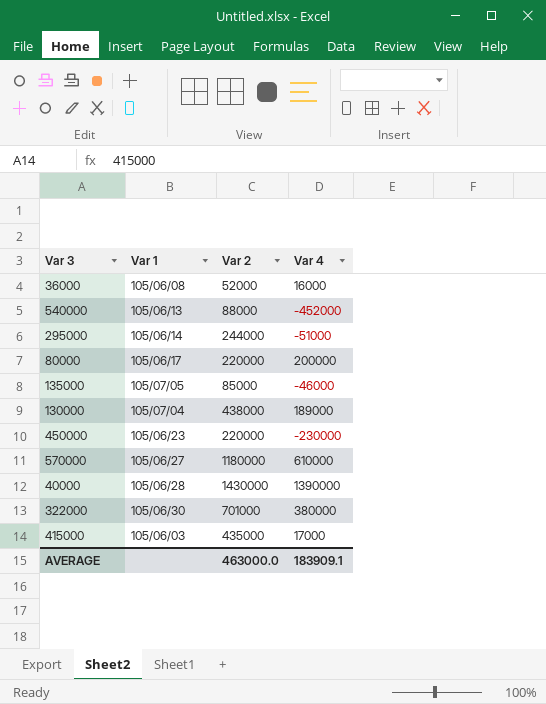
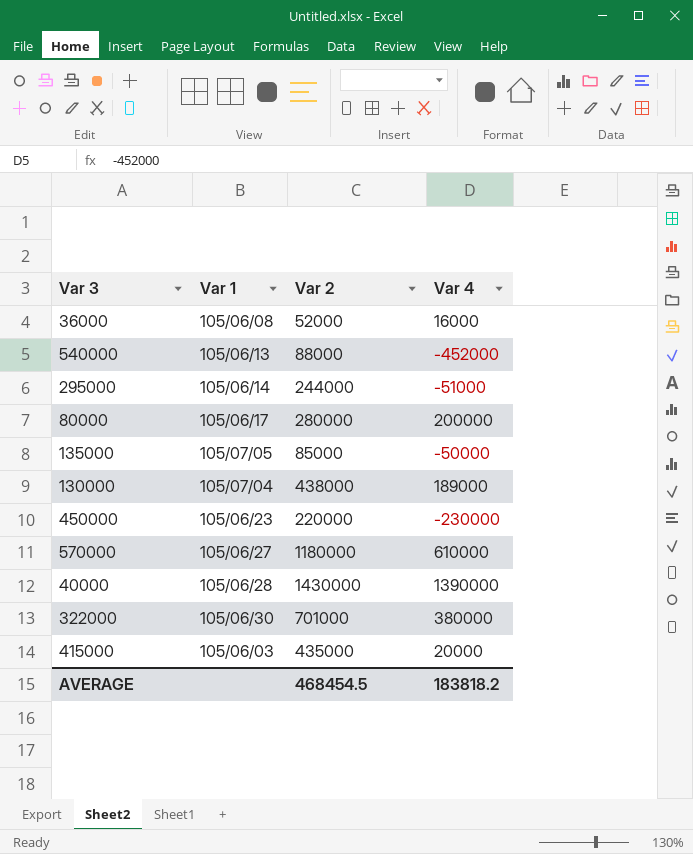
80000 | Var 2: 220000 -> 280000
135000 | Var 4: -46000 -> -50000
415000 | Var 4: 17000 -> 20000
AVERAGE | Var 2: 463000.0 -> 468454.5
AVERAGE | Var 4: 183909.1 -> 183818.2

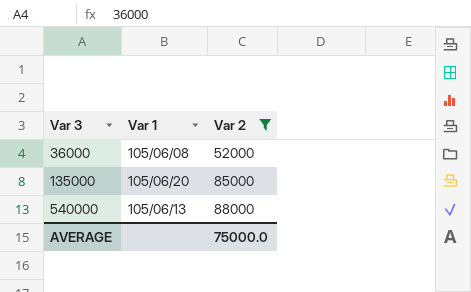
filter: none -> Var 2 <= 88000
row order: none -> Var 3 ascending
column Var 4 | position: 4 -> none
135000 | Var 1: 105/07/05 -> 105/06/20
AVERAGE | Var 2: 468454.5 -> 75000.0

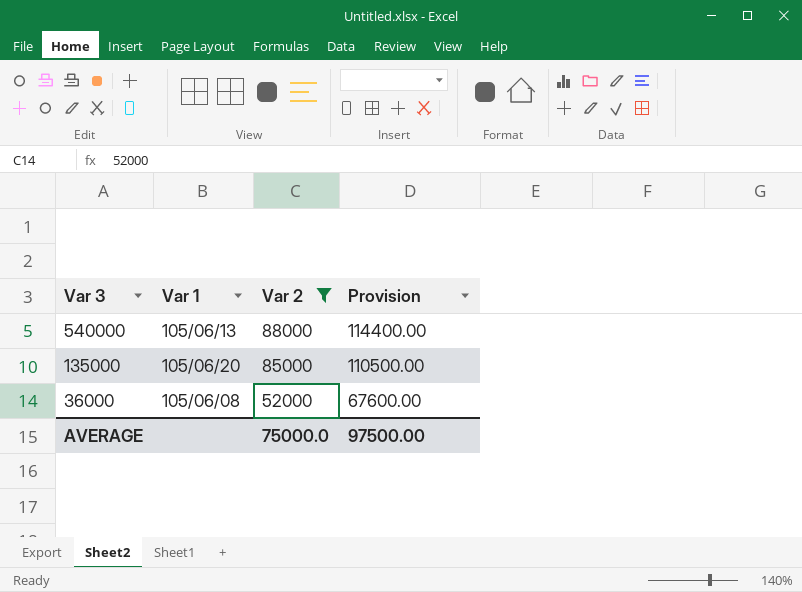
row order: Var 3 ascending -> Var 3 descending
column Provision | formula: none -> [Var 2] * 1.3

